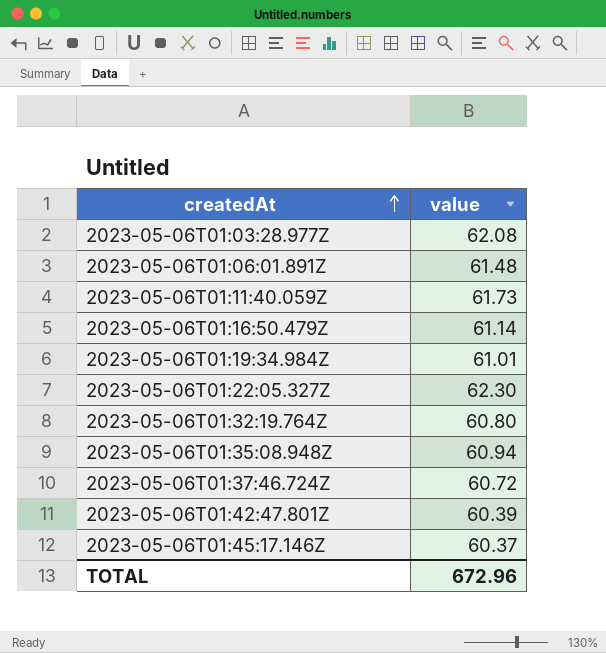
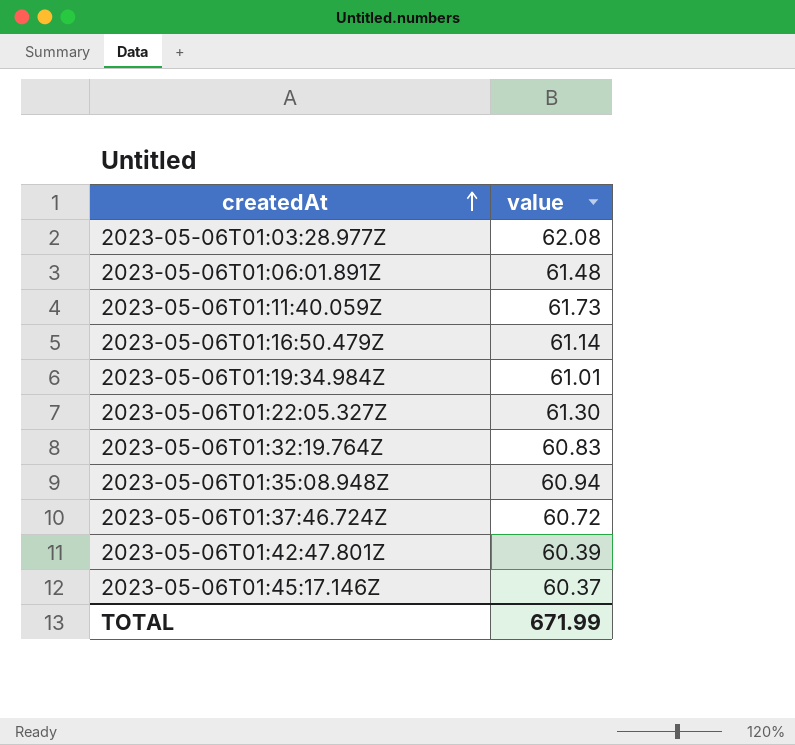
2023-05-06T01:22:05.327Z | value: 62.30 -> 61.30
2023-05-06T01:32:19.764Z | value: 60.80 -> 60.83
TOTAL | value: 672.96 -> 671.99

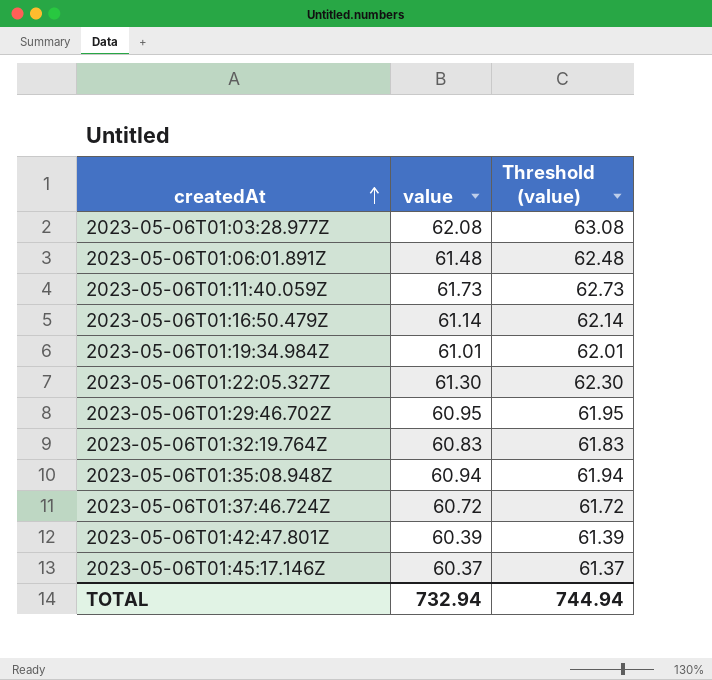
column Threshold (value) | formula: none -> [value] + 1
row 2023-05-06T01:29:46.702Z: none -> 60.95 | 61.95
TOTAL | value: 671.99 -> 732.94

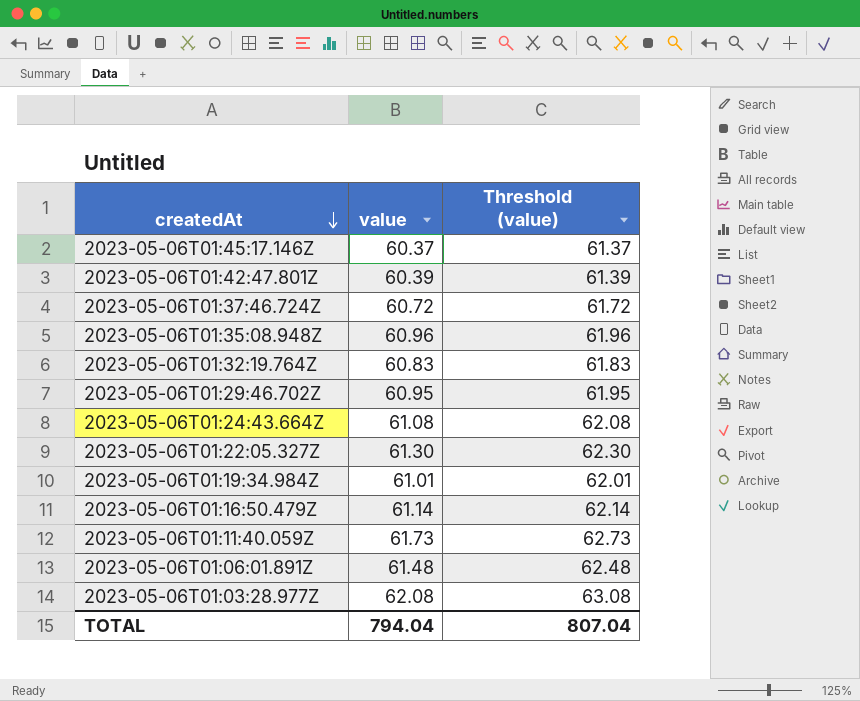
row order: createdAt ascending -> createdAt descending
2023-05-06T01:35:08.948Z | value: 60.94 -> 60.96
2023-05-06T01:35:08.948Z | Threshold (value): 61.94 -> 61.96
row 2023-05-06T01:24:43.664Z: none -> 61.08 | 62.08
TOTAL | value: 732.94 -> 794.04
TOTAL | Threshold (value): 744.94 -> 807.04

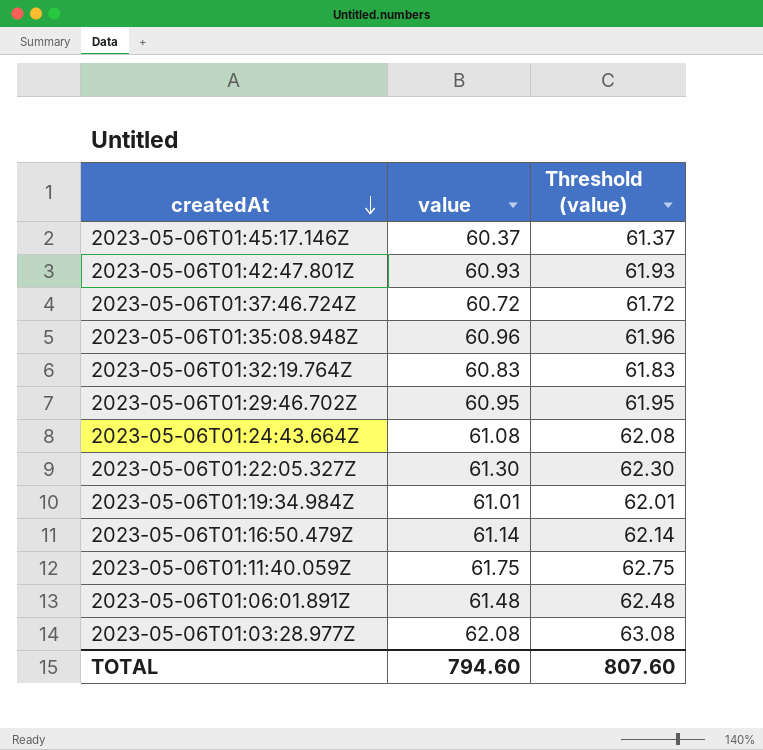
2023-05-06T01:42:47.801Z | value: 60.39 -> 60.93
2023-05-06T01:42:47.801Z | Threshold (value): 61.39 -> 61.93
2023-05-06T01:11:40.059Z | value: 61.73 -> 61.75
2023-05-06T01:11:40.059Z | Threshold (value): 62.73 -> 62.75
TOTAL | value: 794.04 -> 794.60
TOTAL | Threshold (value): 807.04 -> 807.60

